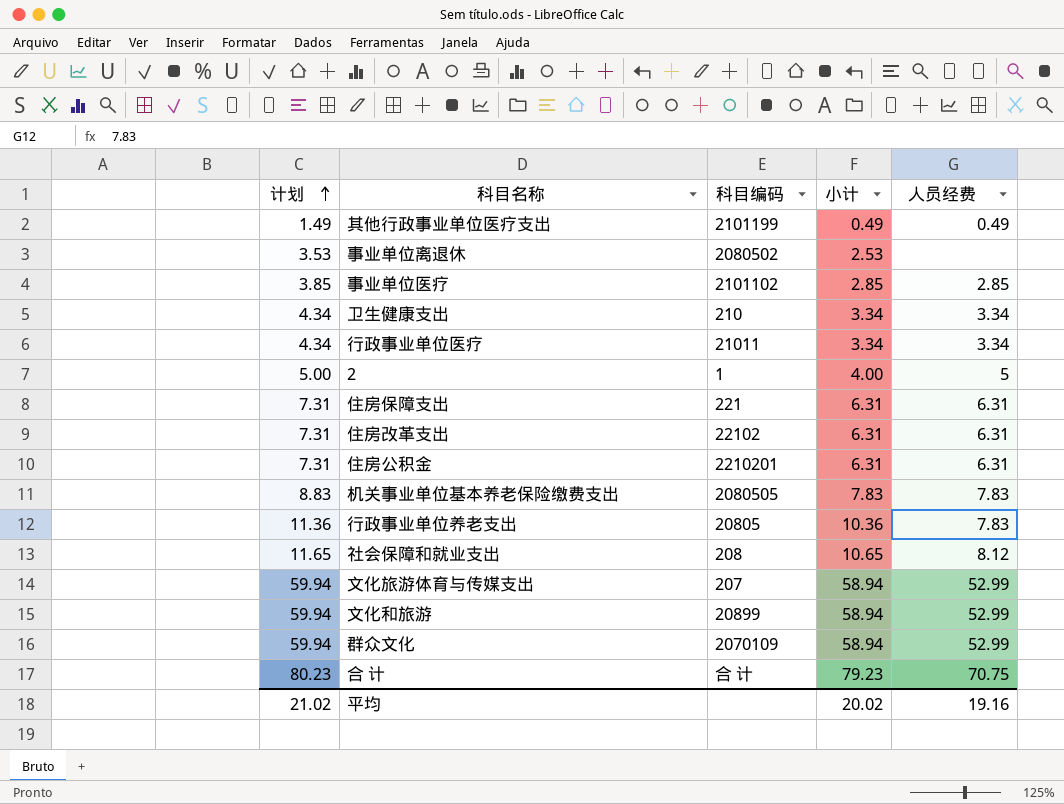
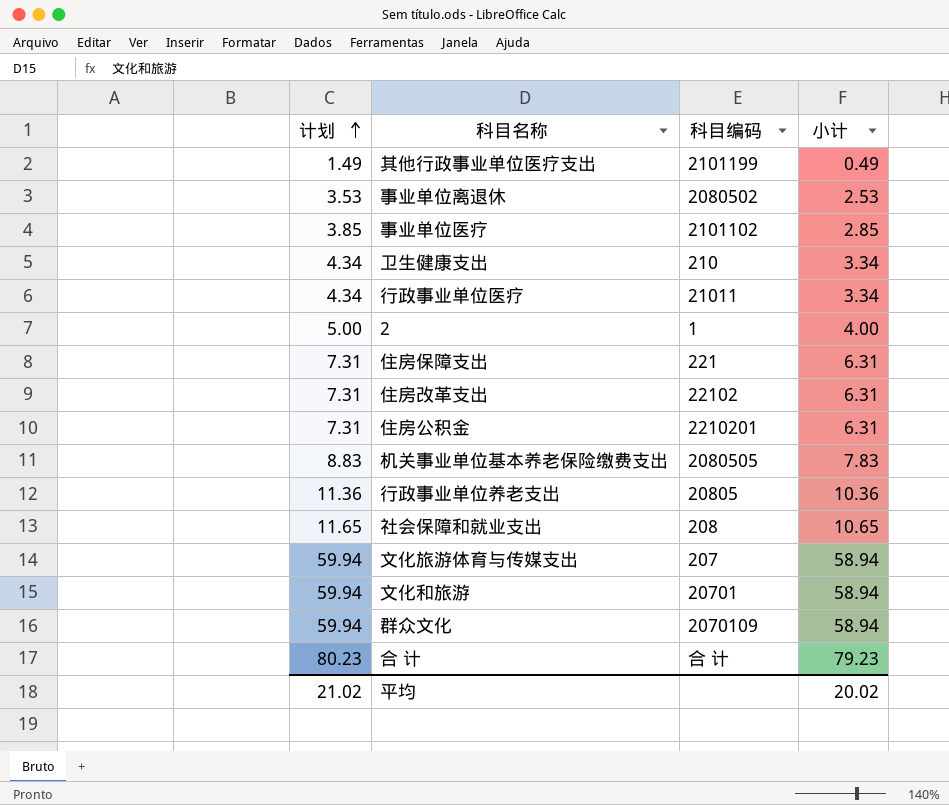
column 人员经费 | position: 5 -> none
文化和旅游 | 科目编码: 20899 -> 20701

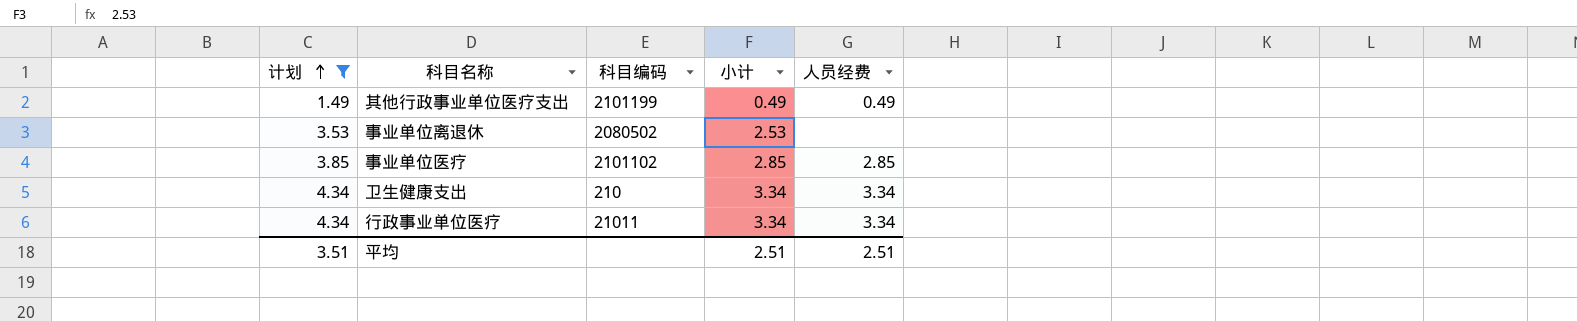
filter: none -> 计划 <= 4.34
column 人员经费 | position: none -> 5
平均 | 计划: 21.02 -> 3.51
平均 | 小计: 20.02 -> 2.51

